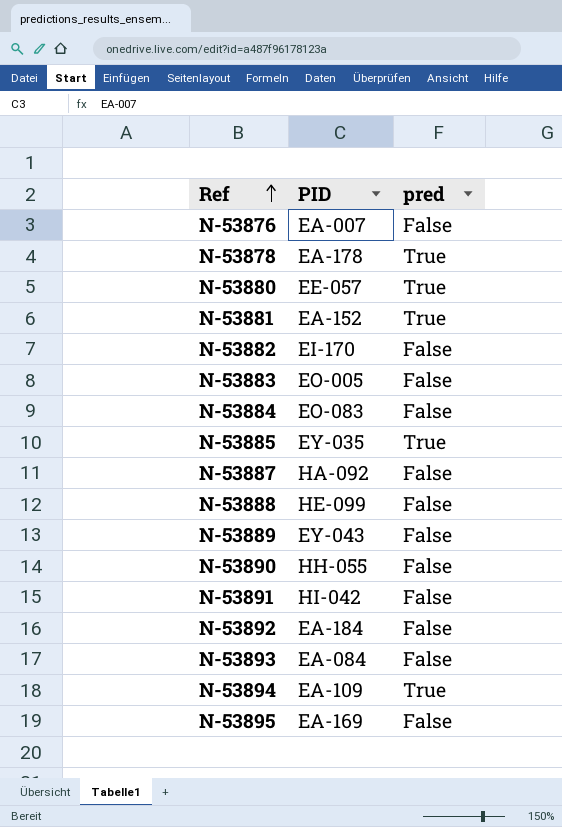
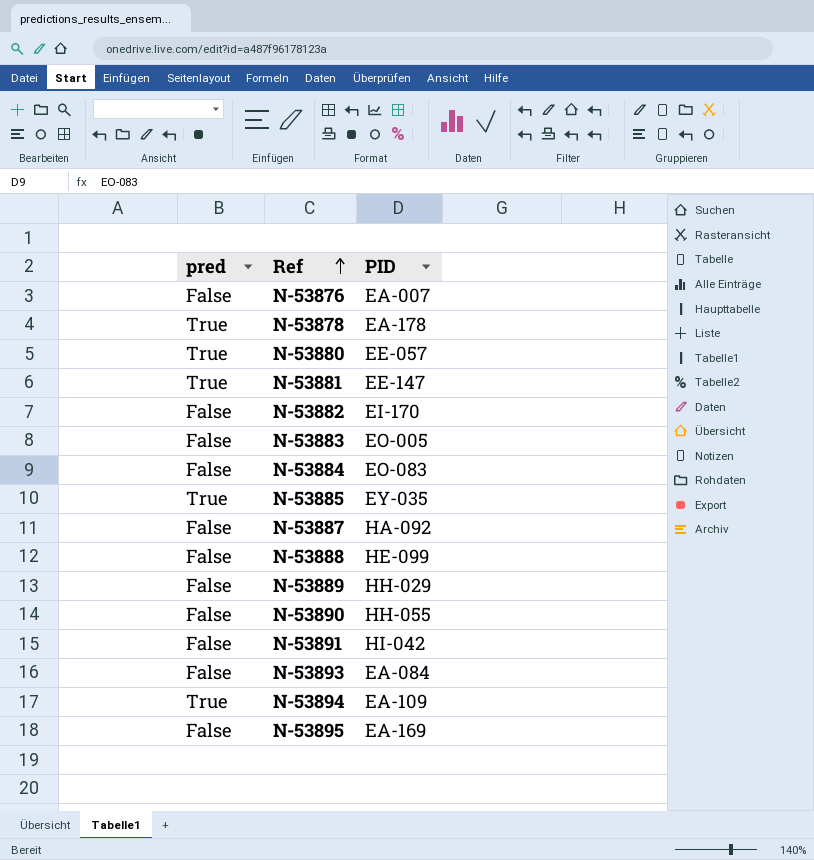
column pred | position: 3 -> 1
row N-53892: EA-184 | False -> none
N-53881 | PID: EA-152 -> EE-147
N-53889 | PID: EY-043 -> HH-029

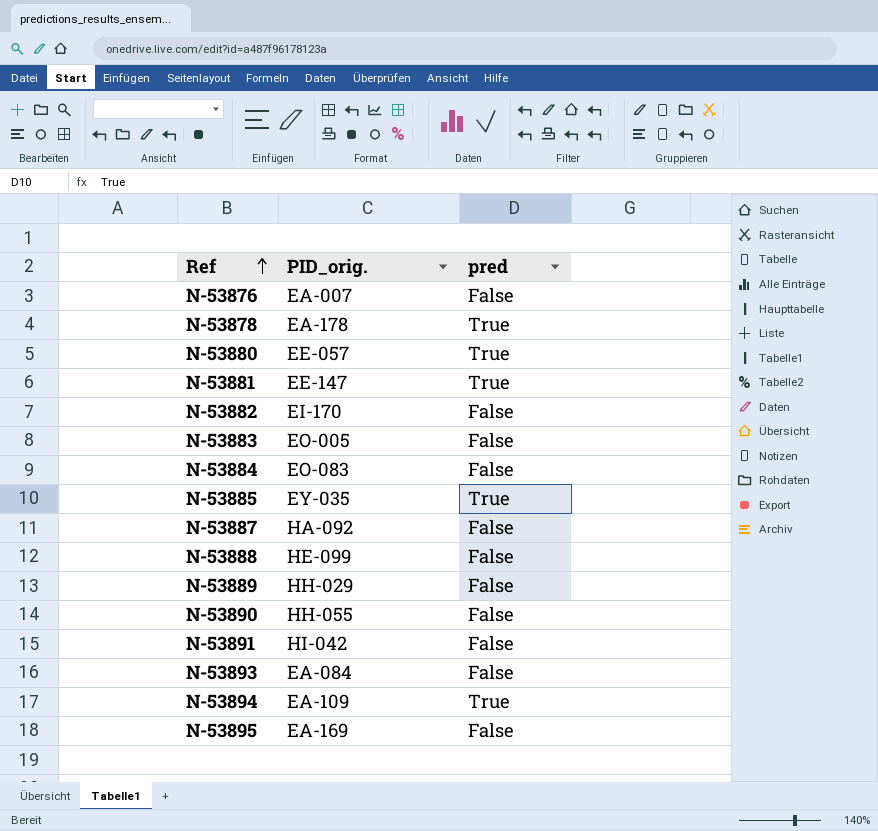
column name: PID -> PID_orig.
column pred | position: 1 -> 3

